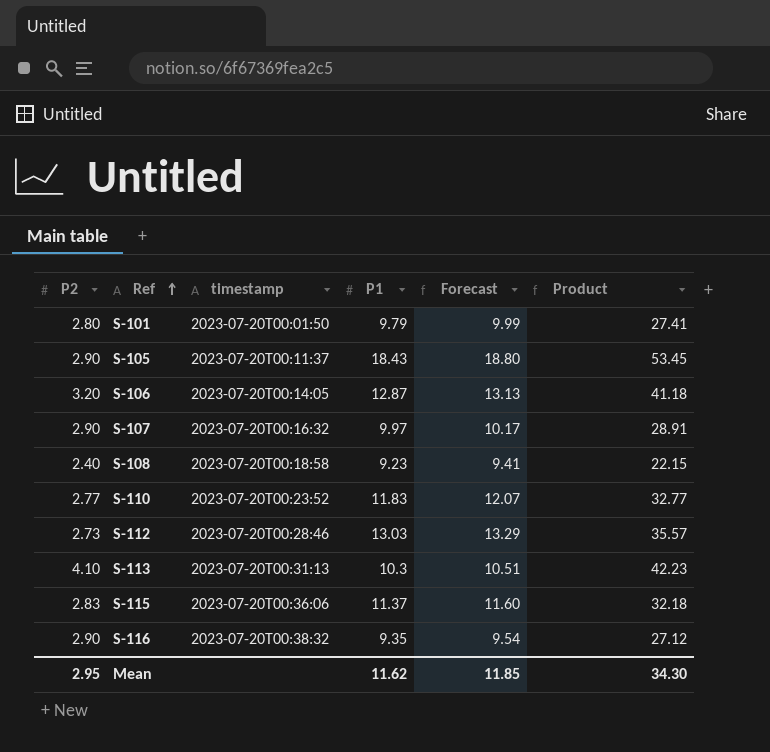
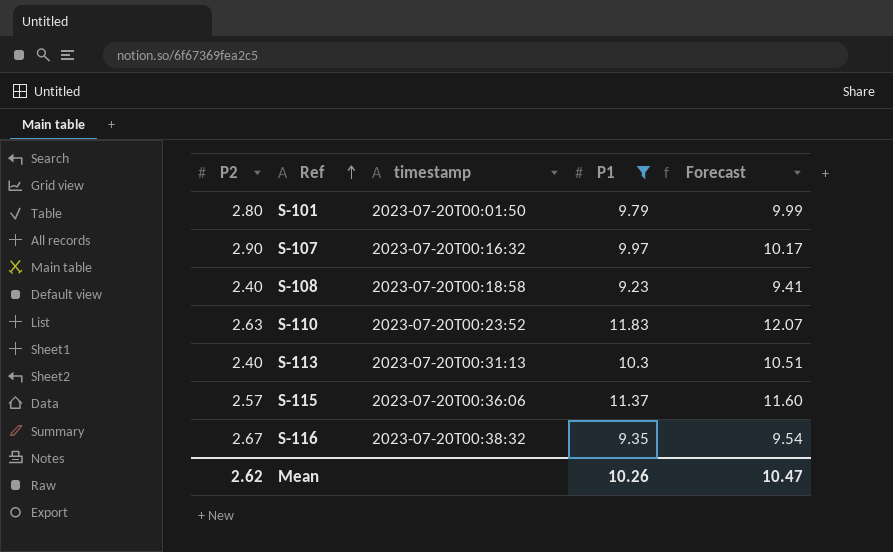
filter: none -> P1 <= 11.83
column Product | formula: [P2] * [P1] -> none
S-110 | P2: 2.77 -> 2.63
S-113 | P2: 4.10 -> 2.40
S-115 | P2: 2.83 -> 2.57
S-116 | P2: 2.90 -> 2.67
Mean | P2: 2.95 -> 2.62
Mean | P1: 11.62 -> 10.26
Mean | Forecast: 11.85 -> 10.47

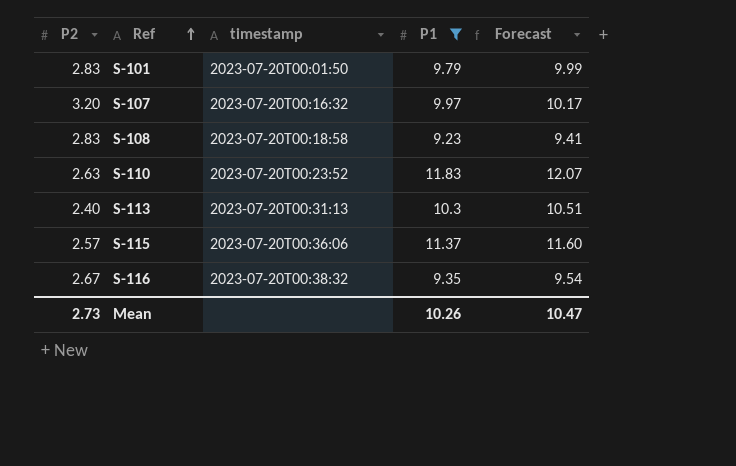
S-101 | P2: 2.80 -> 2.83
S-107 | P2: 2.90 -> 3.20
S-108 | P2: 2.40 -> 2.83
Mean | P2: 2.62 -> 2.73

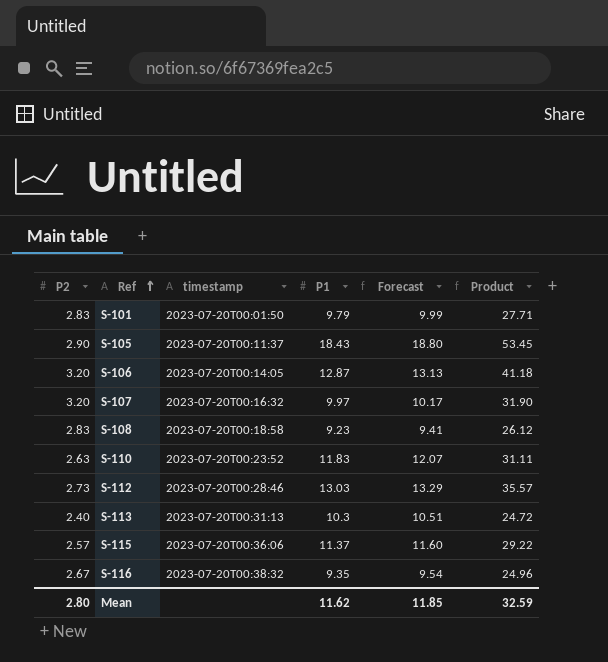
filter: P1 <= 11.83 -> none
column Product | formula: none -> [P2] * [P1]
Mean | P2: 2.73 -> 2.80
Mean | P1: 10.26 -> 11.62
Mean | Forecast: 10.47 -> 11.85

